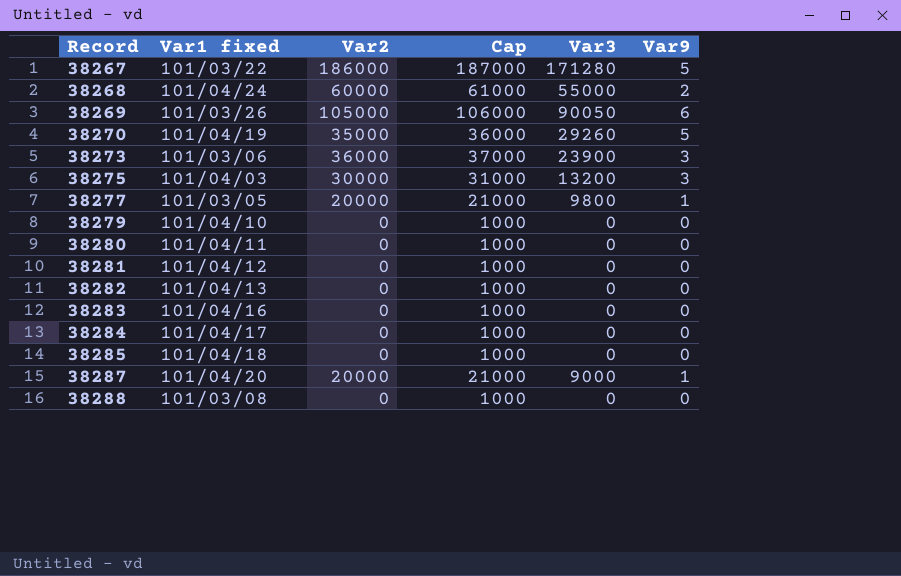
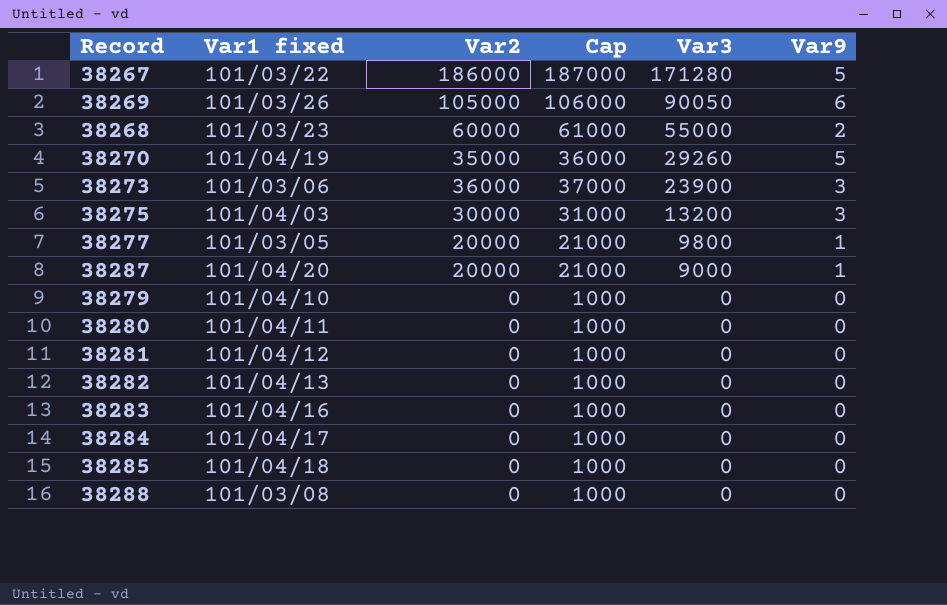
row order: Record ascending -> Var3 descending
38268 | Var1 fixed: 101/04/24 -> 101/03/23

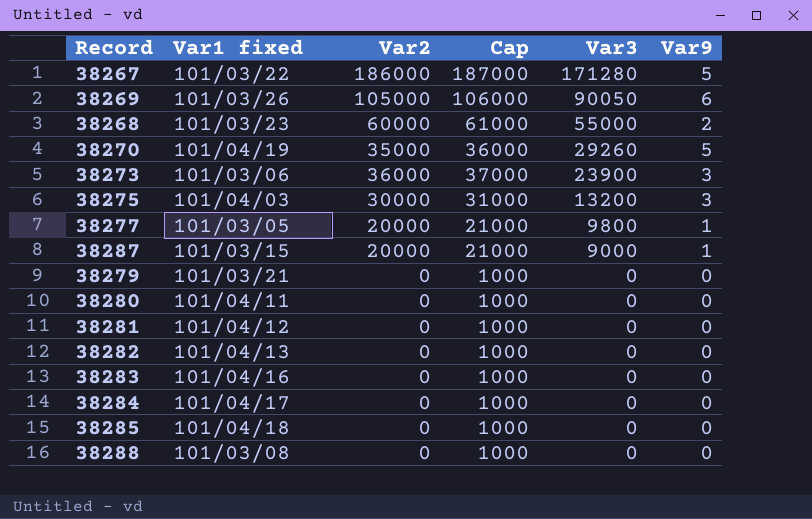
38287 | Var1 fixed: 101/04/20 -> 101/03/15
38279 | Var1 fixed: 101/04/10 -> 101/03/21

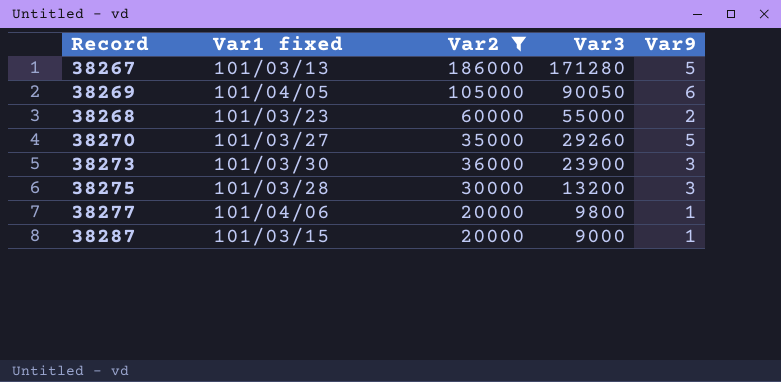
filter: none -> Var2 != 0
column Cap | formula: [Var2] + 1000 -> none
38267 | Var1 fixed: 101/03/22 -> 101/03/13
38269 | Var1 fixed: 101/03/26 -> 101/04/05
38270 | Var1 fixed: 101/04/19 -> 101/03/27
38273 | Var1 fixed: 101/03/06 -> 101/03/30
38275 | Var1 fixed: 101/04/03 -> 101/03/28
38277 | Var1 fixed: 101/03/05 -> 101/04/06

